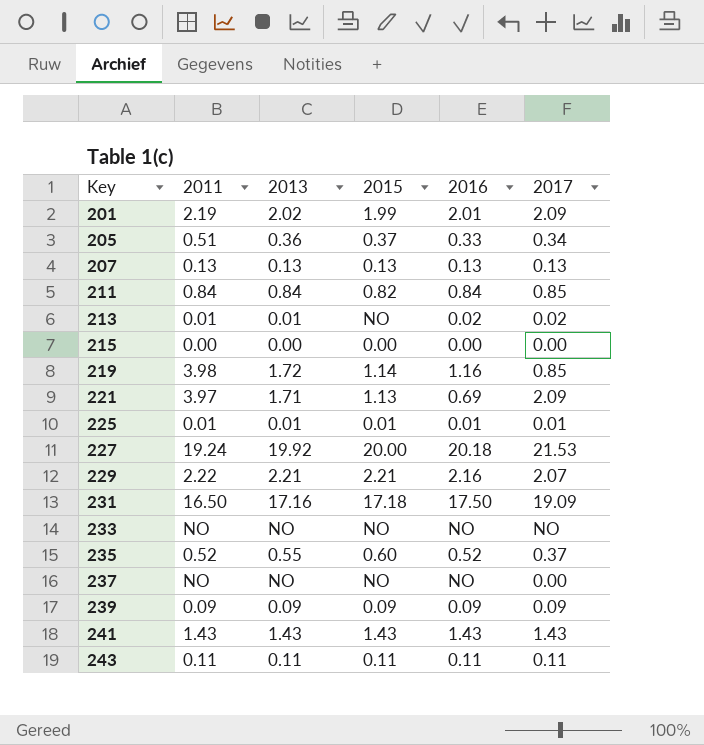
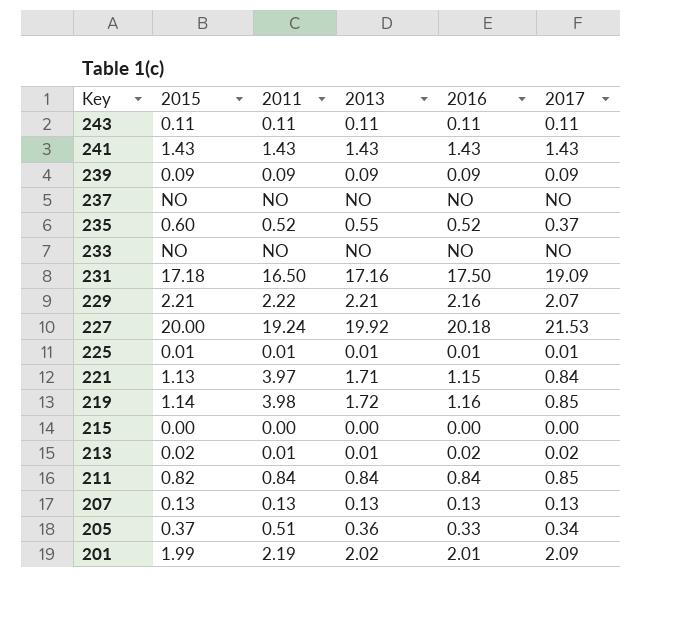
row order: Key ascending -> Key descending
column 2015 | position: 4 -> 2
237 | 2017: 0.00 -> NO
221 | 2016: 0.69 -> 1.15
221 | 2017: 2.09 -> 0.84
213 | 2015: NO -> 0.02

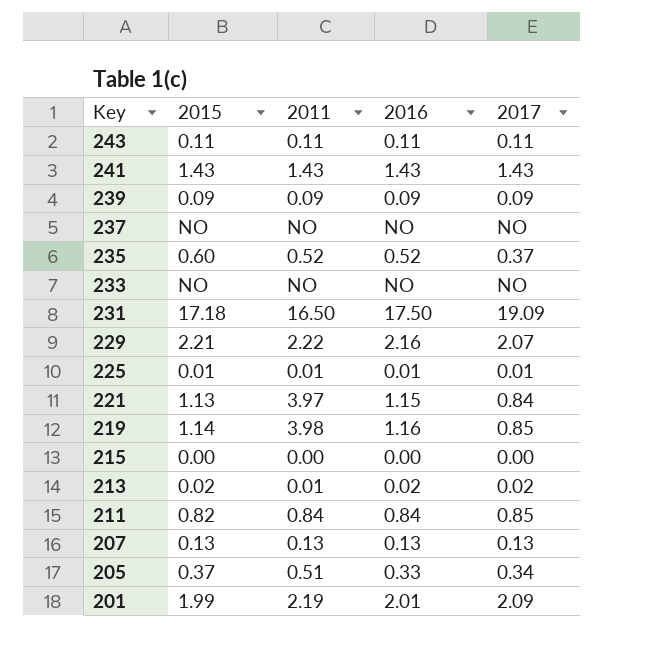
column 2013 | position: 4 -> none
row 227: 20.00 | 19.24 | 19.92 | 20.18 | 21.53 -> none

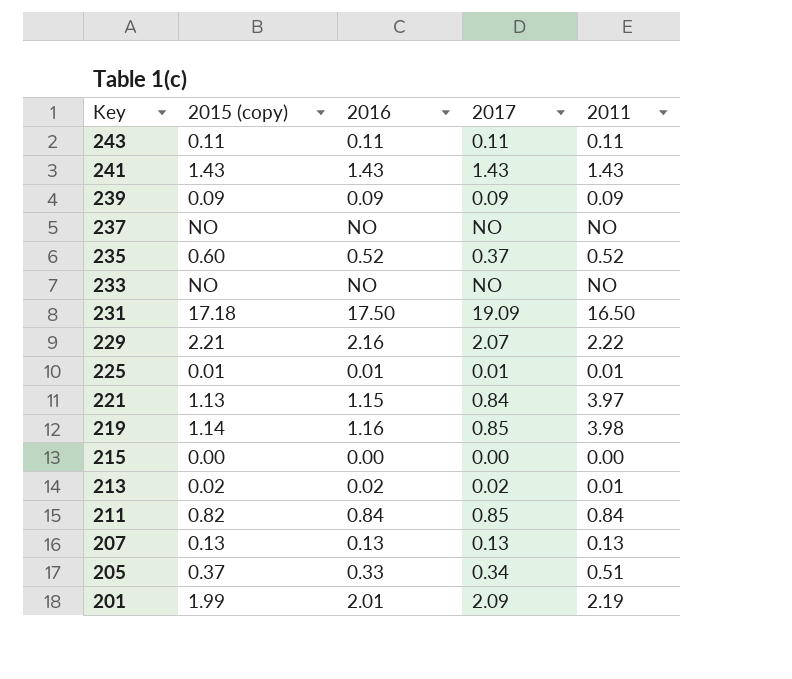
column name: 2015 -> 2015 (copy)
column 2011 | position: 3 -> 5

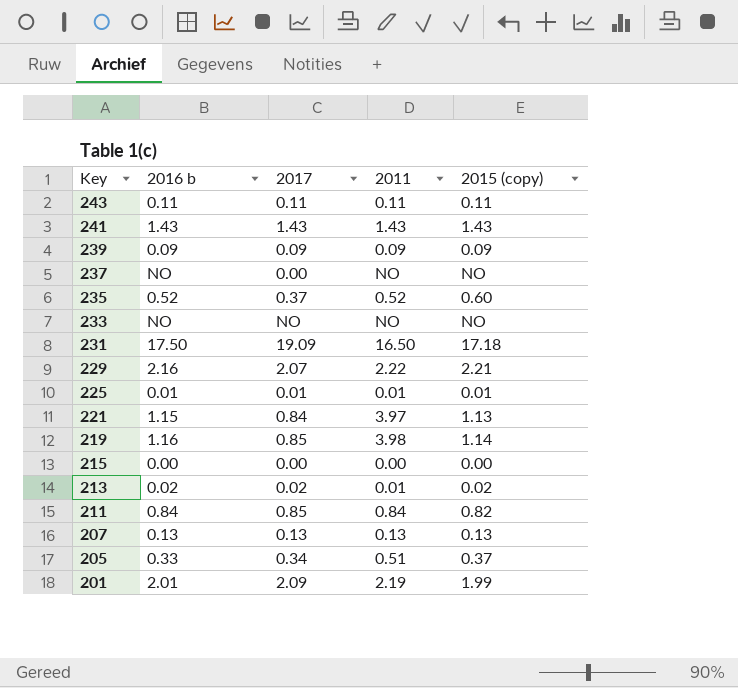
column name: 2016 -> 2016 b
column 2015 (copy) | position: 2 -> 5
237 | 2017: NO -> 0.00

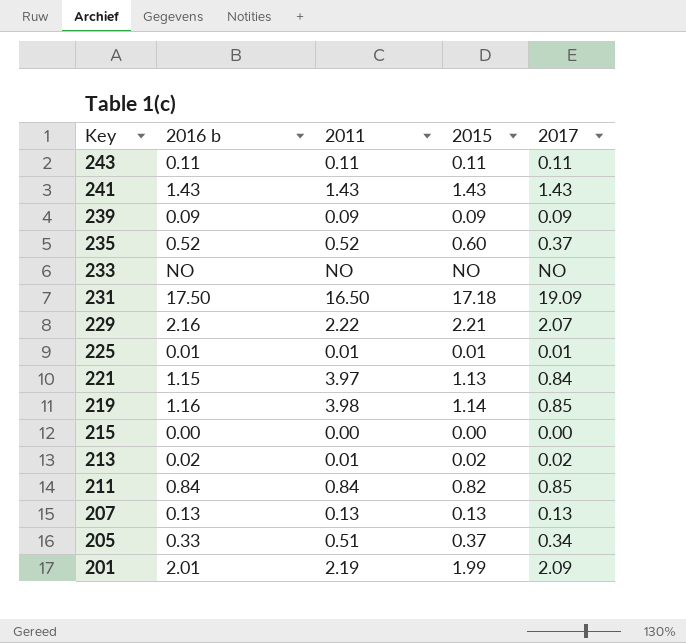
column name: 2015 (copy) -> 2015
column 2017 | position: 3 -> 5
row 237: NO | 0.00 | NO | NO -> none

